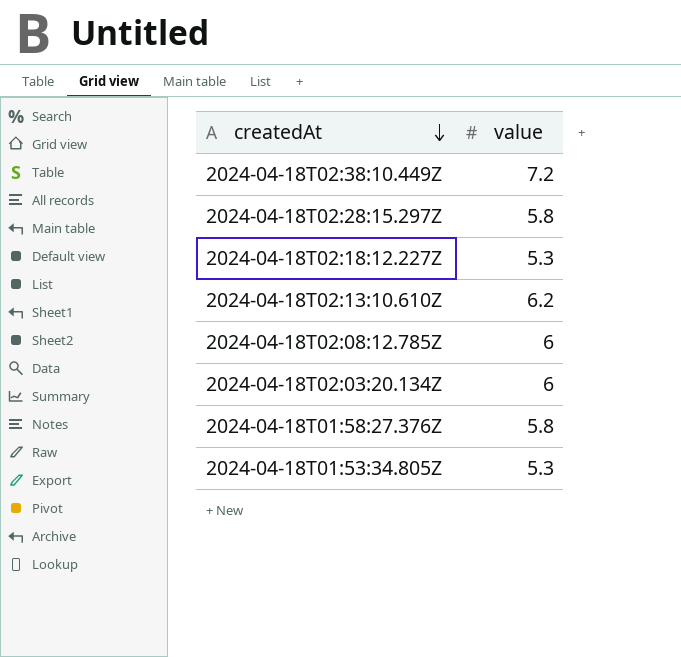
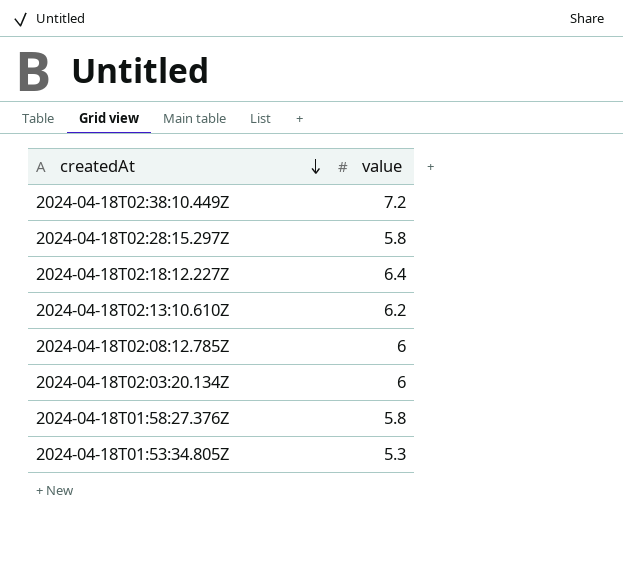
2024-04-18T02:18:12.227Z | value: 5.3 -> 6.4

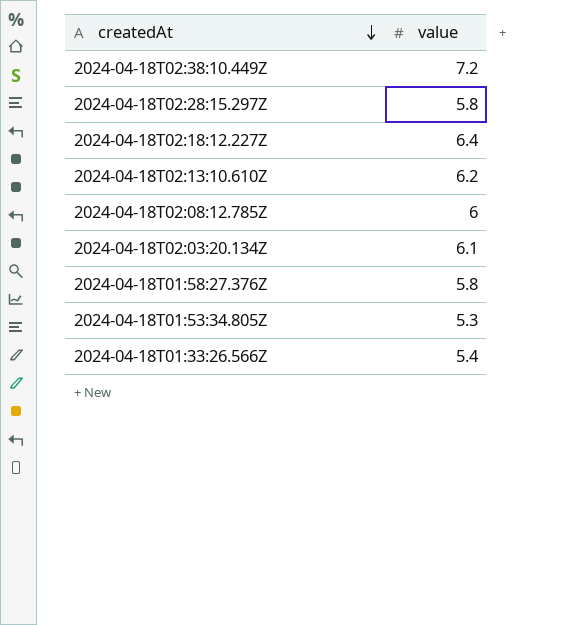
2024-04-18T02:03:20.134Z | value: 6 -> 6.1
row 2024-04-18T01:33:26.566Z: none -> 5.4

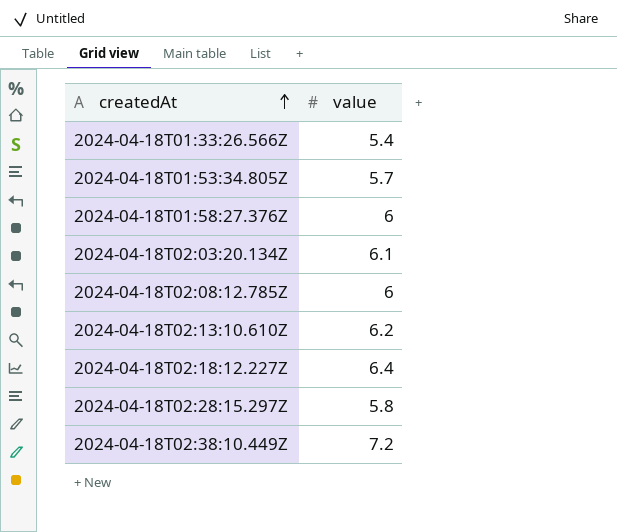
row order: createdAt descending -> createdAt ascending
2024-04-18T01:53:34.805Z | value: 5.3 -> 5.7
2024-04-18T01:58:27.376Z | value: 5.8 -> 6

